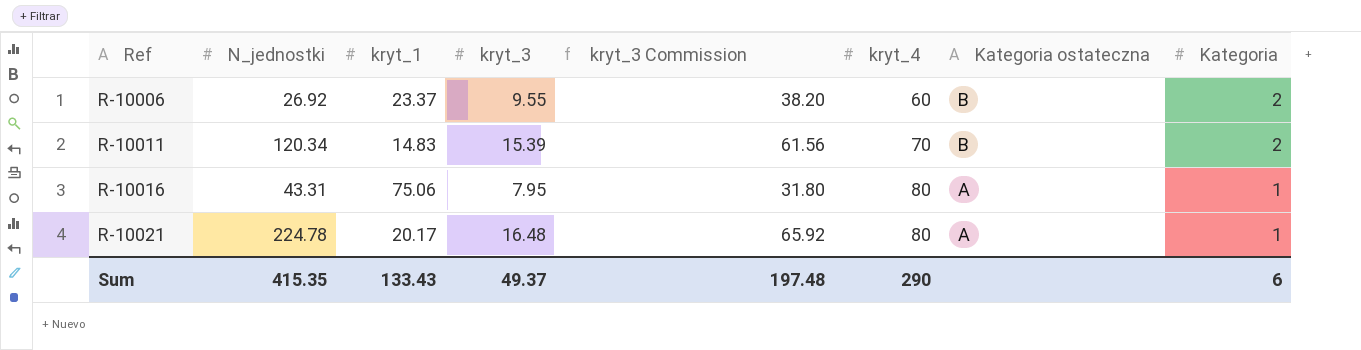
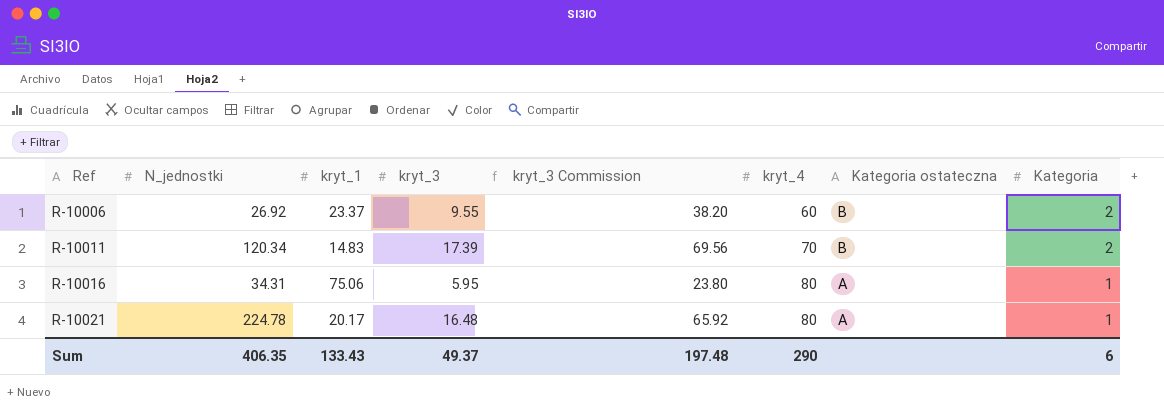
R-10011 | kryt_3: 15.39 -> 17.39
R-10011 | kryt_3 Commission: 61.56 -> 69.56
R-10016 | N_jednostki: 43.31 -> 34.31
R-10016 | kryt_3: 7.95 -> 5.95
R-10016 | kryt_3 Commission: 31.80 -> 23.80
Sum | N_jednostki: 415.35 -> 406.35

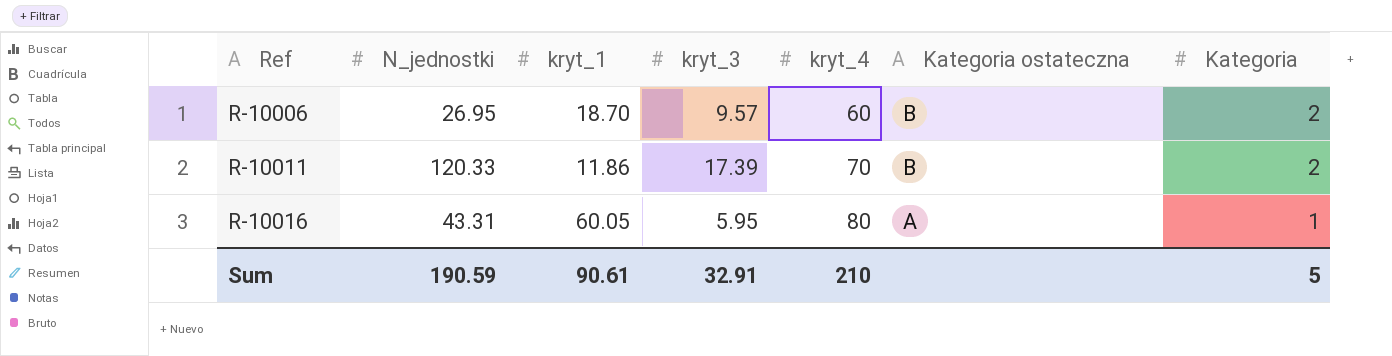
column kryt_3 Commission | formula: [kryt_3] * 4 -> none
row R-10021: 224.78 | 20.17 | 16.48 | 65.92 | 80 | A | 1 -> none
R-10006 | N_jednostki: 26.92 -> 26.95
R-10006 | kryt_1: 23.37 -> 18.70
R-10006 | kryt_3: 9.55 -> 9.57
R-10011 | N_jednostki: 120.34 -> 120.33
R-10011 | kryt_1: 14.83 -> 11.86
R-10016 | N_jednostki: 34.31 -> 43.31
R-10016 | kryt_1: 75.06 -> 60.05
Sum | N_jednostki: 406.35 -> 190.59
Sum | kryt_1: 133.43 -> 90.61
Sum | kryt_3: 49.37 -> 32.91
Sum | kryt_4: 290 -> 210
Sum | Kategoria: 6 -> 5

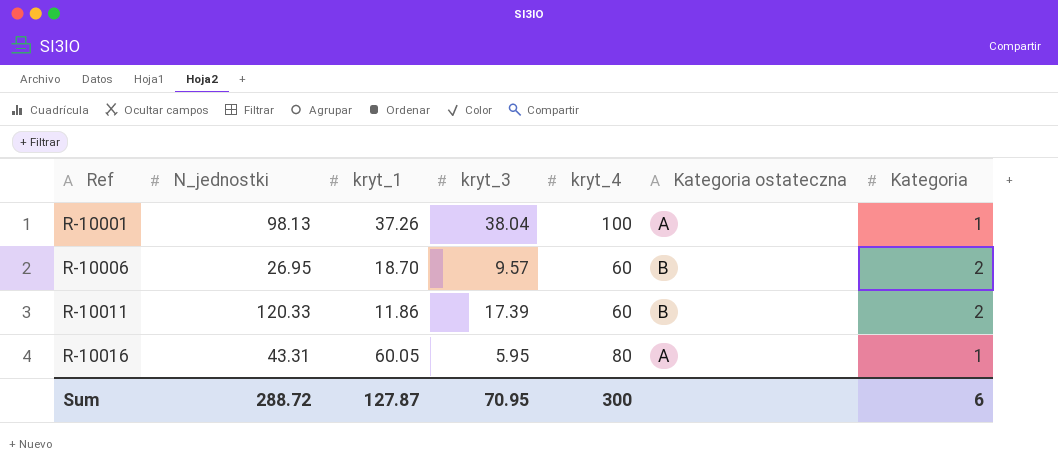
row R-10001: none -> 98.13 | 37.26 | 38.04 | 100 | A | 1
R-10011 | kryt_4: 70 -> 60
Sum | N_jednostki: 190.59 -> 288.72
Sum | kryt_1: 90.61 -> 127.87
Sum | kryt_3: 32.91 -> 70.95
Sum | kryt_4: 210 -> 300
Sum | Kategoria: 5 -> 6

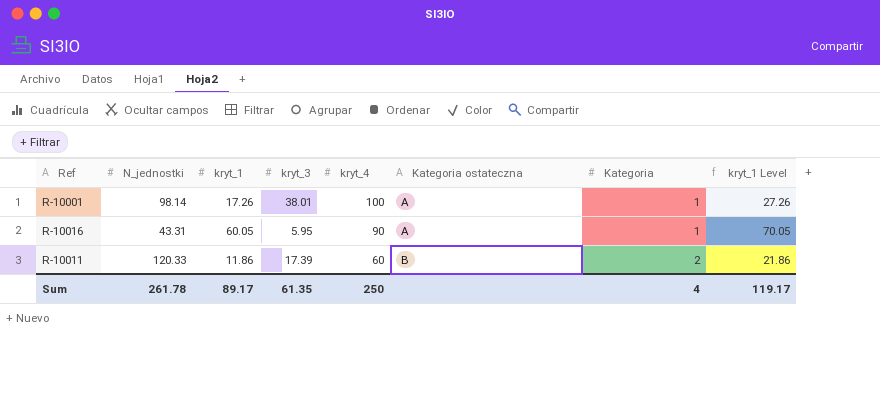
row order: Ref ascending -> kryt_4 descending
column kryt_1 Level | formula: none -> [kryt_1] + 10
row R-10006: 26.95 | 18.70 | 9.57 | 60 | B | 2 -> none
R-10001 | N_jednostki: 98.13 -> 98.14
R-10001 | kryt_1: 37.26 -> 17.26
R-10001 | kryt_3: 38.04 -> 38.01
R-10016 | kryt_4: 80 -> 90
Sum | N_jednostki: 288.72 -> 261.78
Sum | kryt_1: 127.87 -> 89.17
Sum | kryt_3: 70.95 -> 61.35
Sum | kryt_4: 300 -> 250
Sum | Kategoria: 6 -> 4

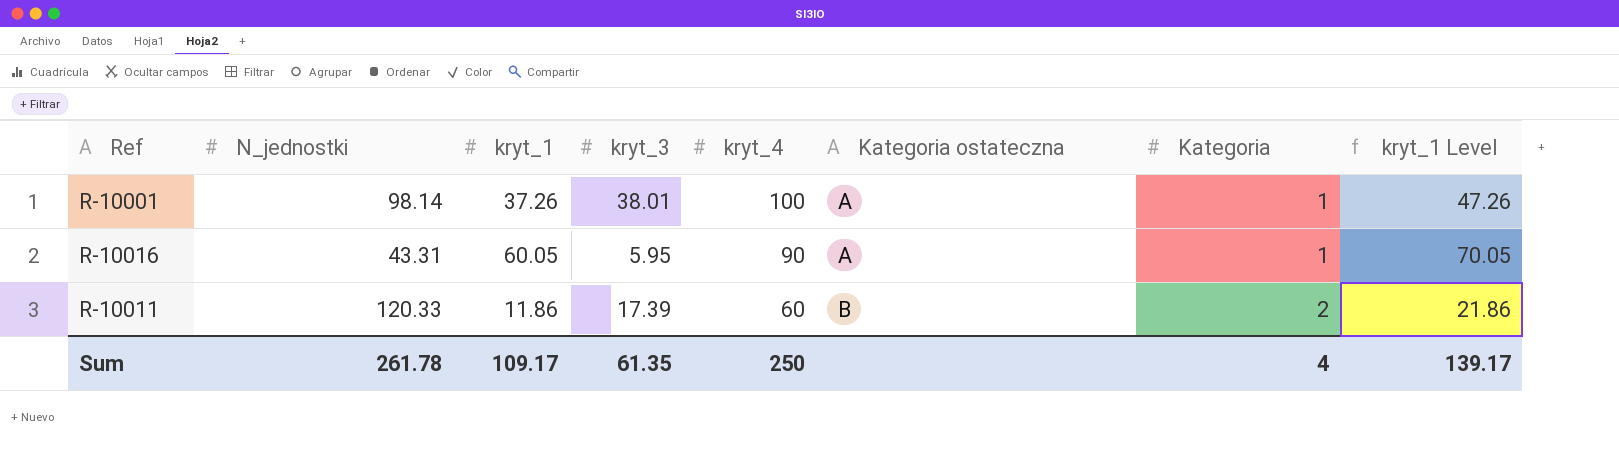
R-10001 | kryt_1: 17.26 -> 37.26
R-10001 | kryt_1 Level: 27.26 -> 47.26
Sum | kryt_1: 89.17 -> 109.17
Sum | kryt_1 Level: 119.17 -> 139.17

